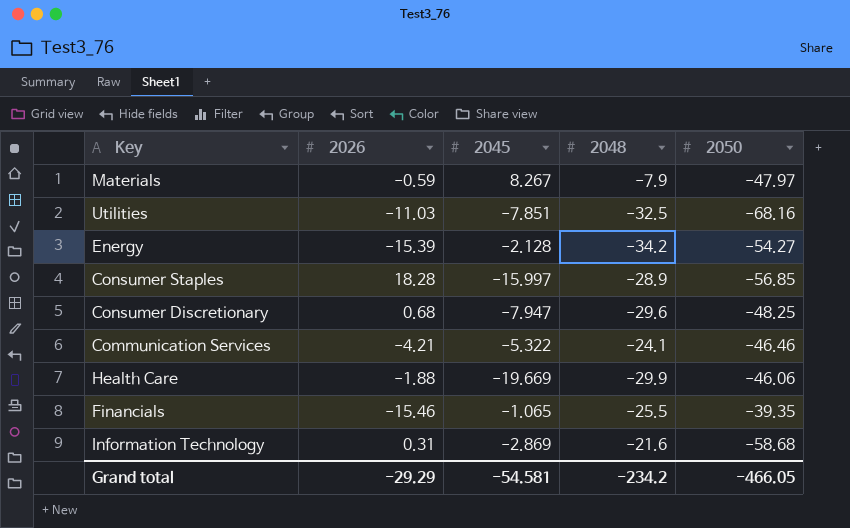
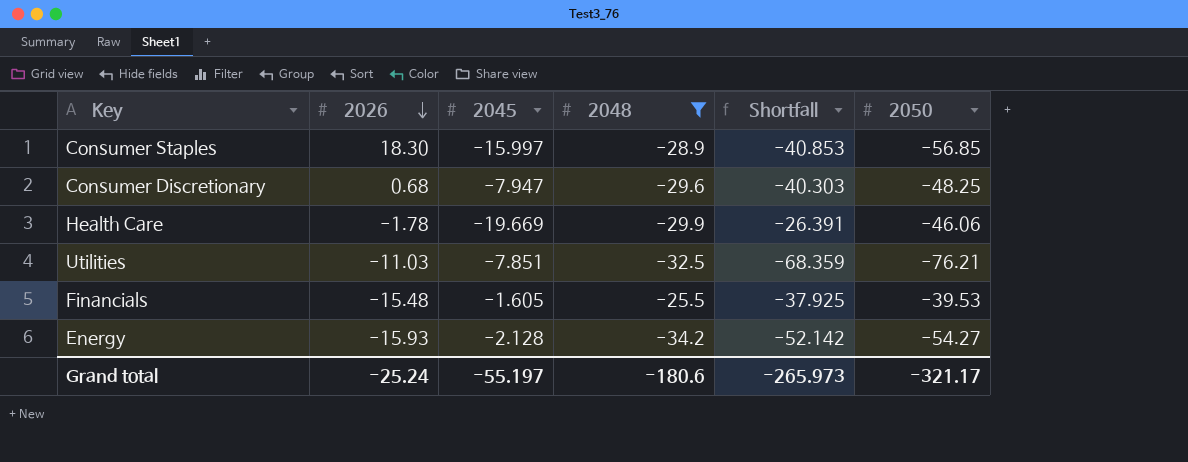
filter: none -> 2048 <= -25.5
row order: none -> 2026 descending
column Shortfall | formula: none -> [2050] - [2045]
Consumer Staples | 2026: 18.28 -> 18.30
Health Care | 2026: -1.88 -> -1.78
Utilities | 2050: -68.16 -> -76.21
Financials | 2026: -15.46 -> -15.48
Financials | 2045: -1.065 -> -1.605
Financials | 2050: -39.35 -> -39.53
Energy | 2026: -15.39 -> -15.93
Grand total | 2026: -29.29 -> -25.24
Grand total | 2045: -54.581 -> -55.197
Grand total | 2048: -234.2 -> -180.6
Grand total | 2050: -466.05 -> -321.17

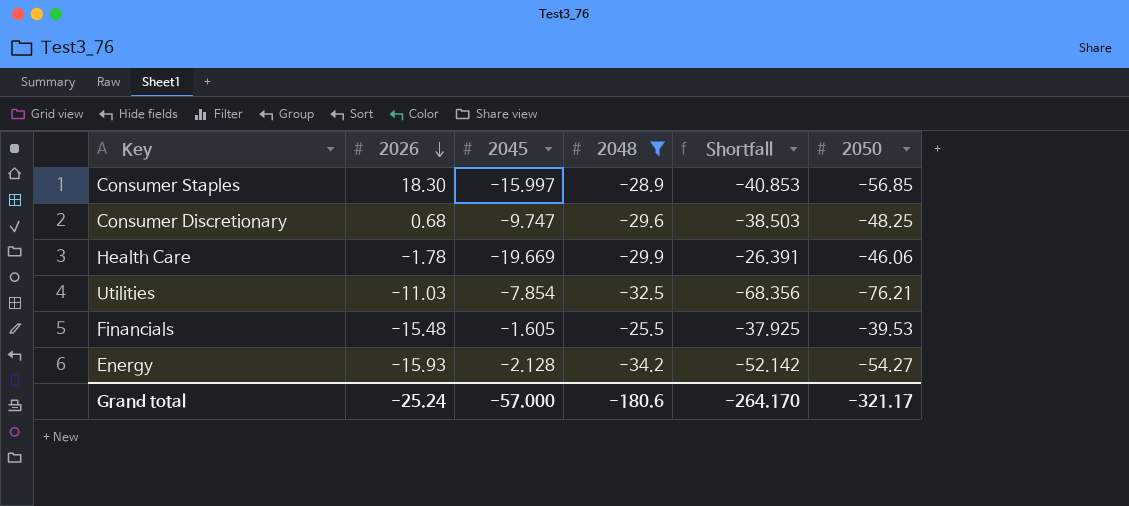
Consumer Discretionary | 2045: -7.947 -> -9.747
Consumer Discretionary | Shortfall: -40.303 -> -38.503
Utilities | 2045: -7.851 -> -7.854
Utilities | Shortfall: -68.359 -> -68.356
Grand total | 2045: -55.197 -> -57.000
Grand total | Shortfall: -265.973 -> -264.170

